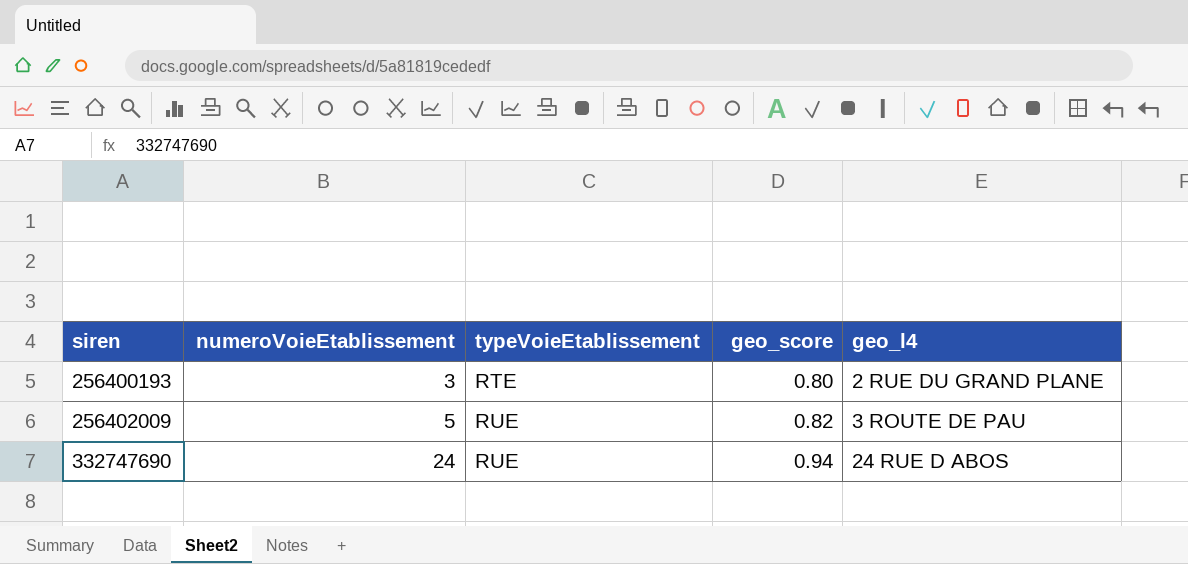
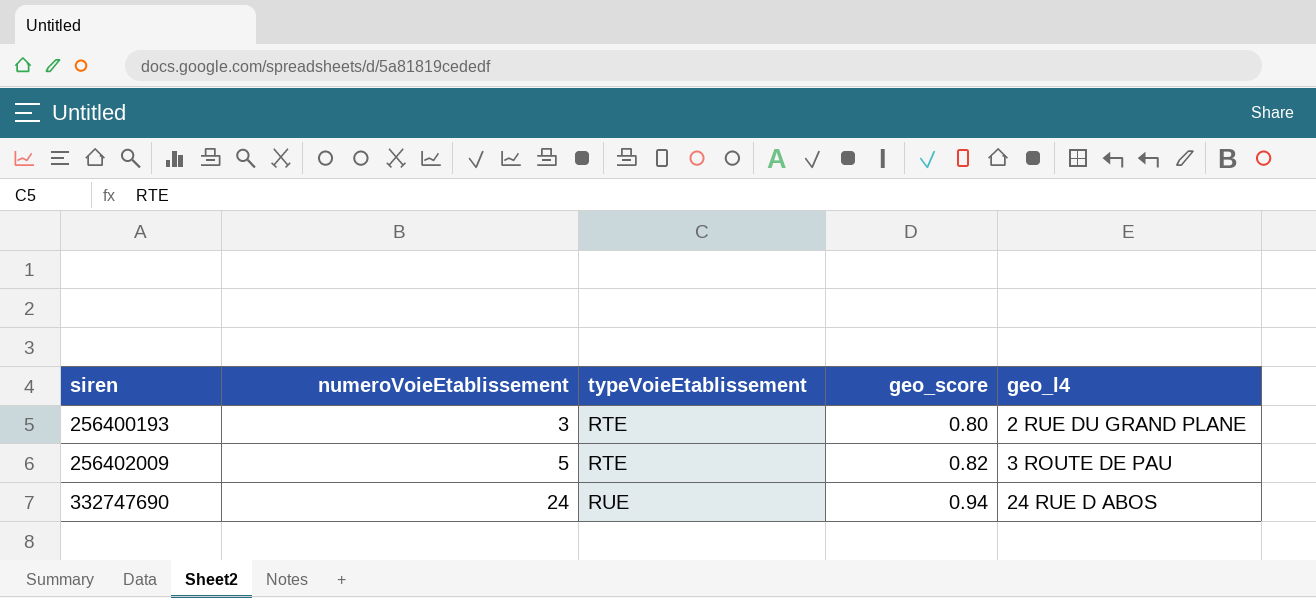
256402009 | typeVoieEtablissement: RUE -> RTE

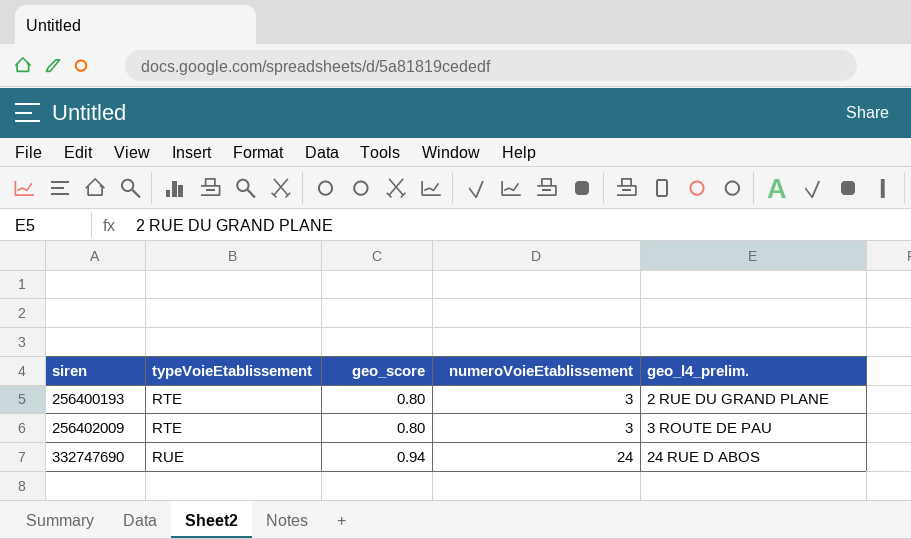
column numeroVoieEtablissement | position: 2 -> 4
column name: geo_l4 -> geo_l4_prelim.
256402009 | geo_score: 0.82 -> 0.80
256402009 | numeroVoieEtablissement: 5 -> 3

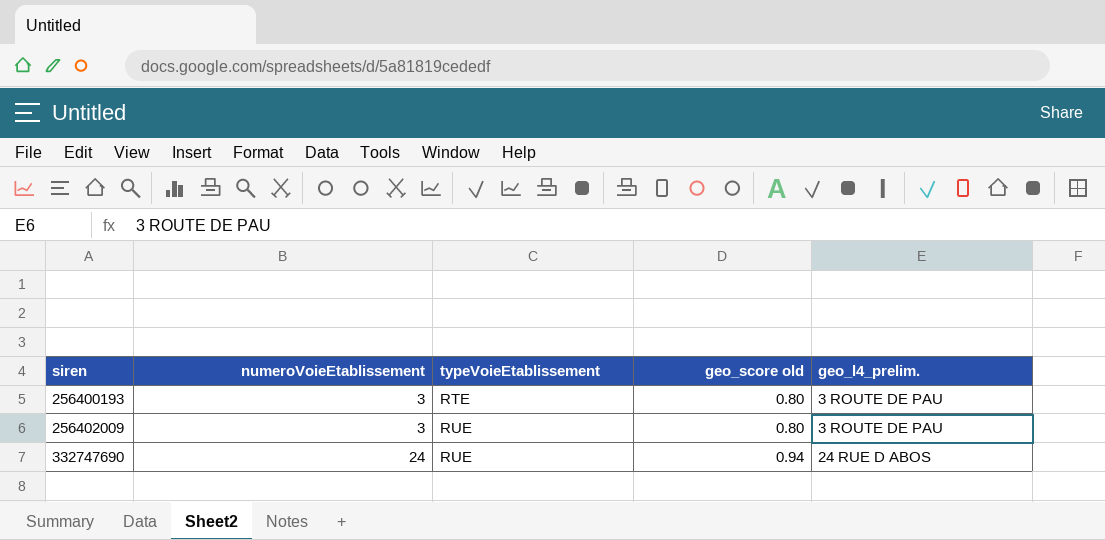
column numeroVoieEtablissement | position: 4 -> 2
column name: geo_score -> geo_score old
256400193 | geo_l4_prelim.: 2 RUE DU GRAND PLANE -> 3 ROUTE DE PAU
256402009 | typeVoieEtablissement: RTE -> RUE

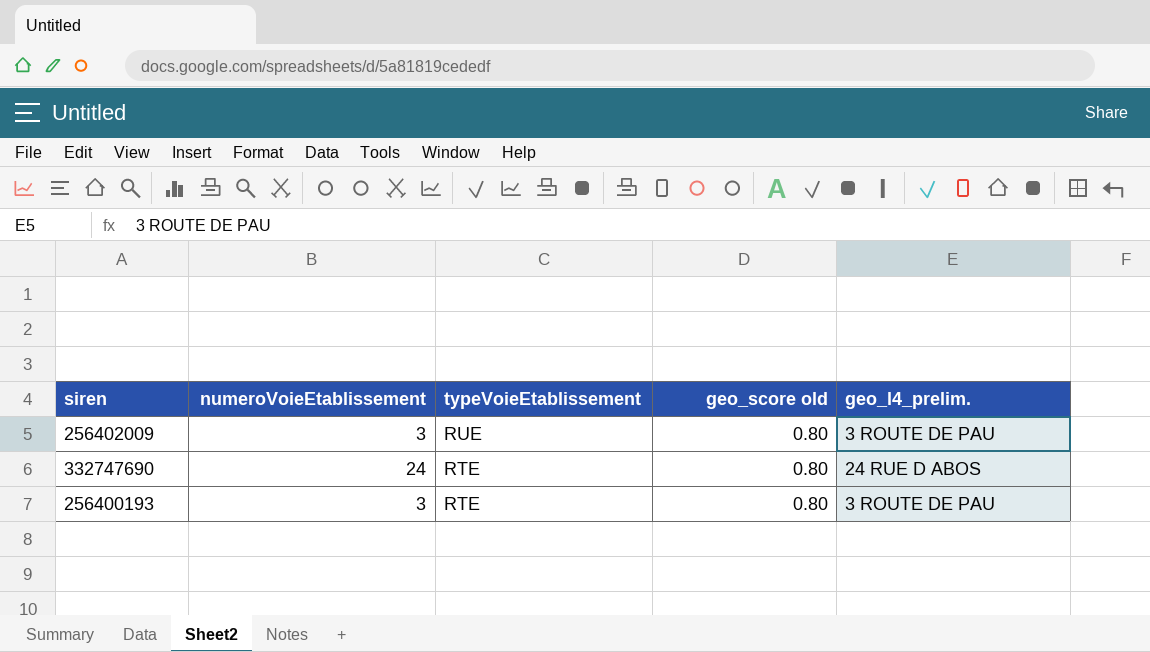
row order: siren ascending -> typeVoieEtablissement descending
332747690 | typeVoieEtablissement: RUE -> RTE
332747690 | geo_score old: 0.94 -> 0.80

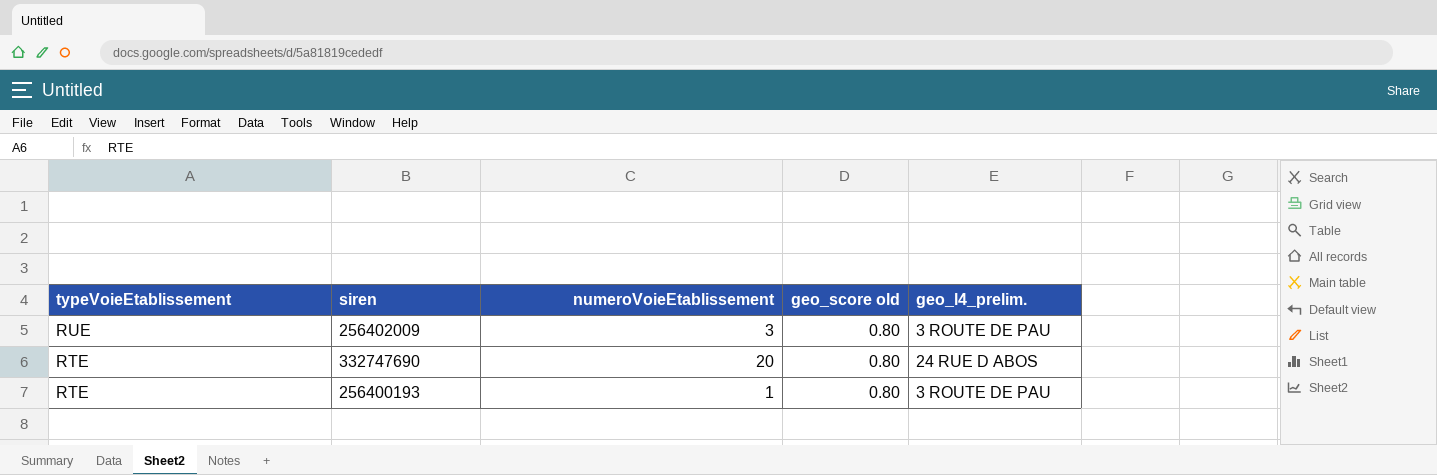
column typeVoieEtablissement | position: 3 -> 1
332747690 | numeroVoieEtablissement: 24 -> 20
256400193 | numeroVoieEtablissement: 3 -> 1

